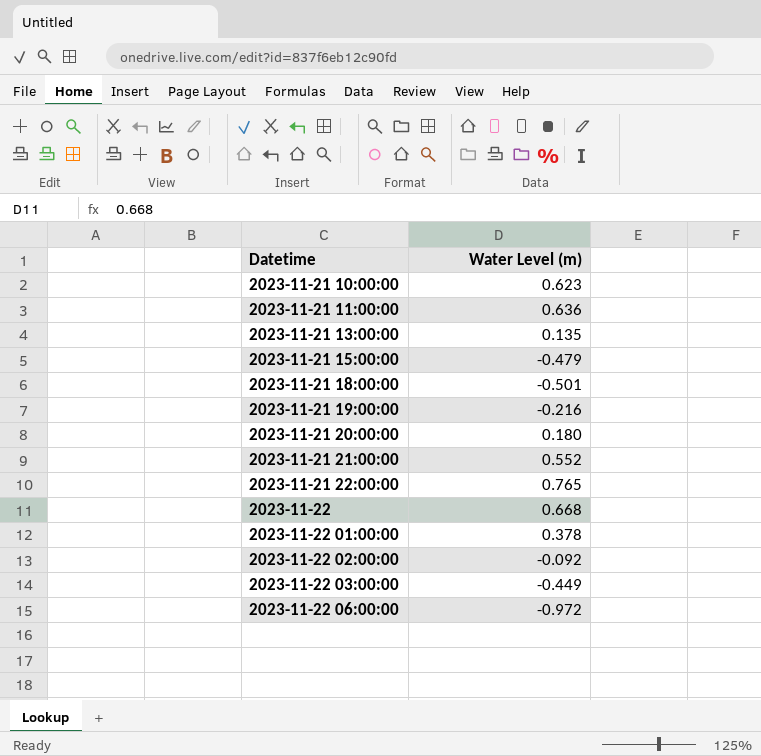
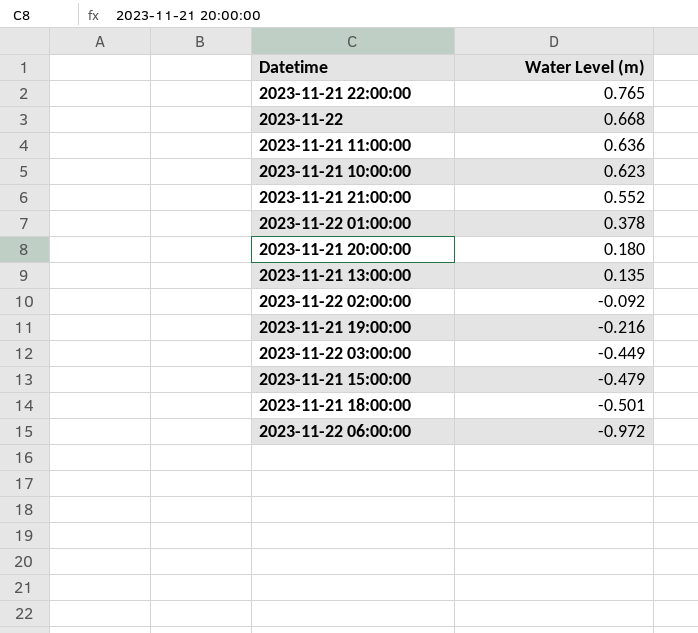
row order: Datetime ascending -> Water Level (m) descending

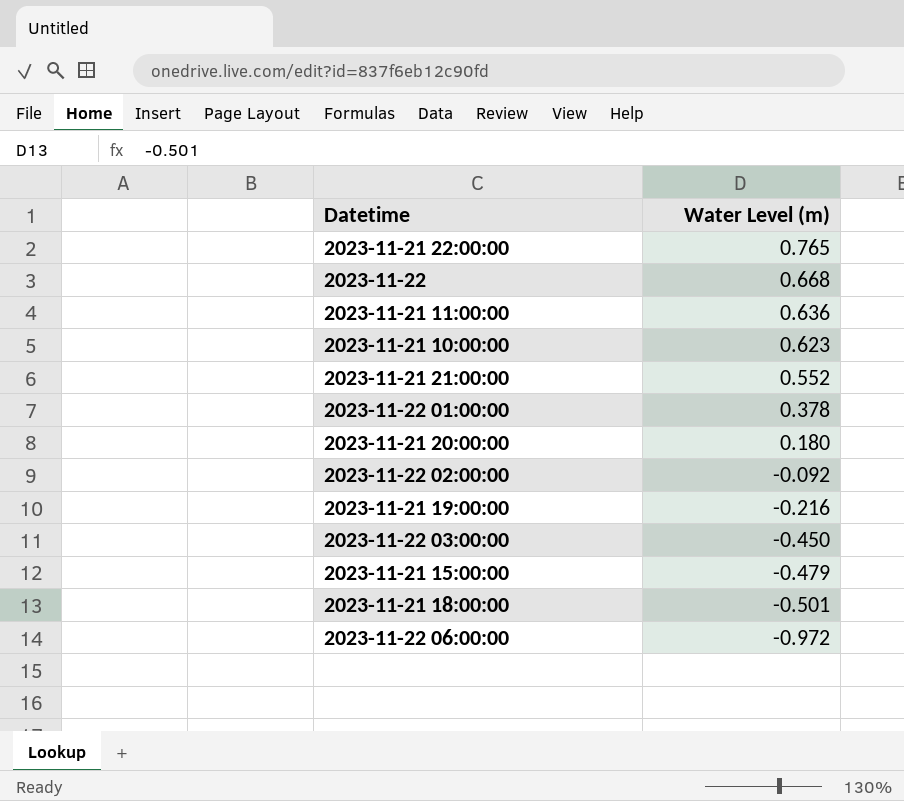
row 2023-11-21 13:00:00: 0.135 -> none
2023-11-22 03:00:00 | Water Level (m): -0.449 -> -0.450

